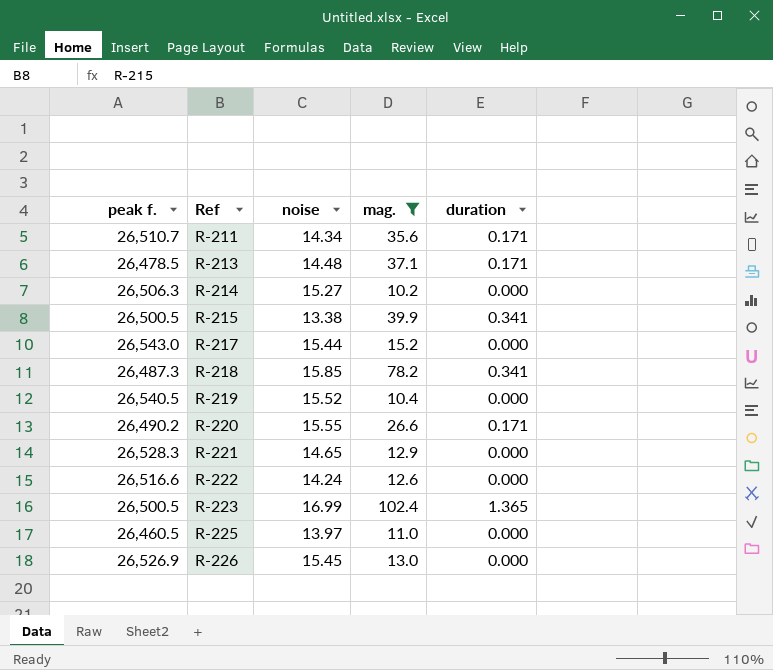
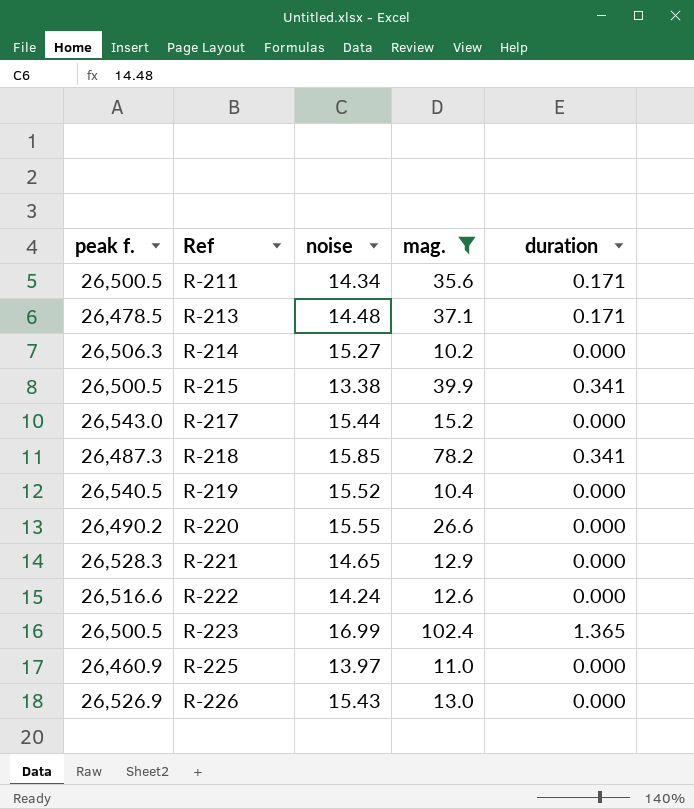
R-211 | peak f.: 26,510.7 -> 26,500.5
R-220 | duration: 0.171 -> 0.000
R-225 | peak f.: 26,460.5 -> 26,460.9
R-226 | noise: 15.45 -> 15.43

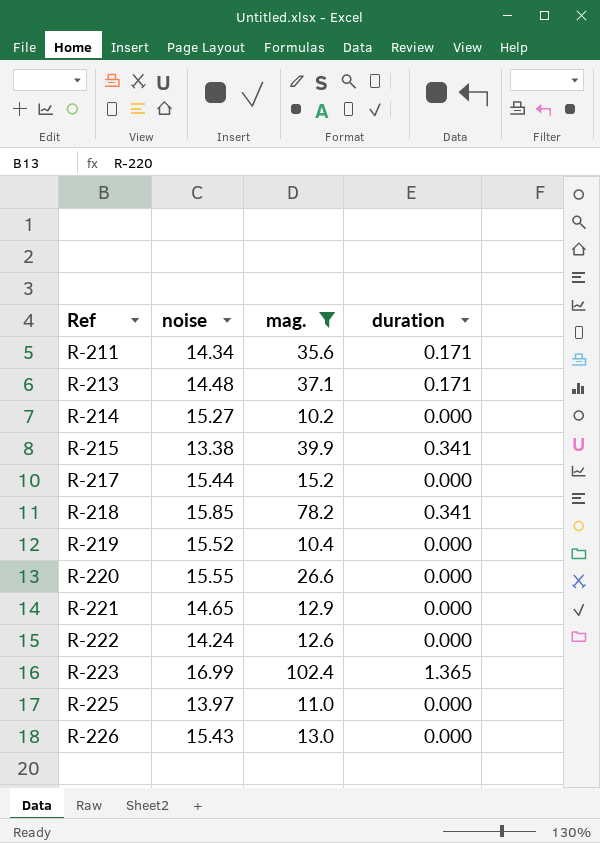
column peak f. | position: 1 -> none

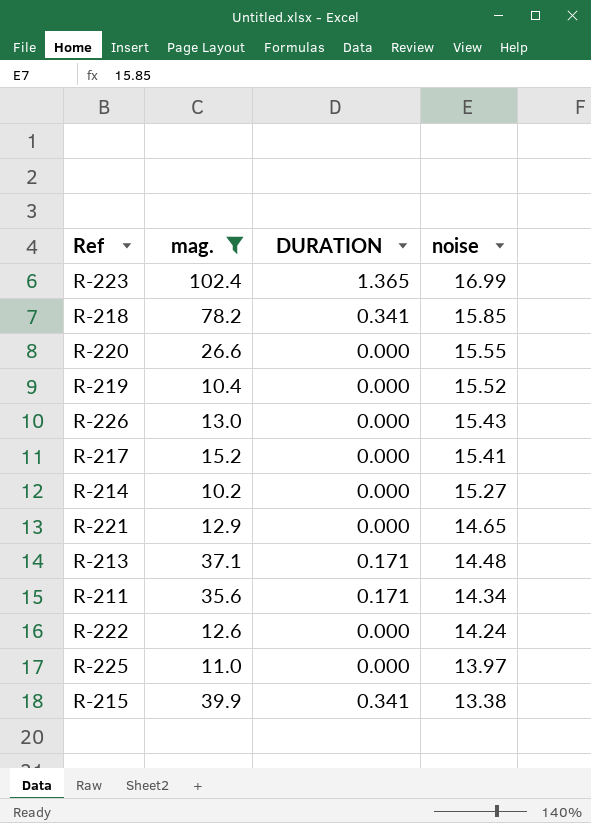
row order: Ref ascending -> noise descending
column name: duration -> DURATION
column noise | position: 2 -> 4
R-217 | noise: 15.44 -> 15.41

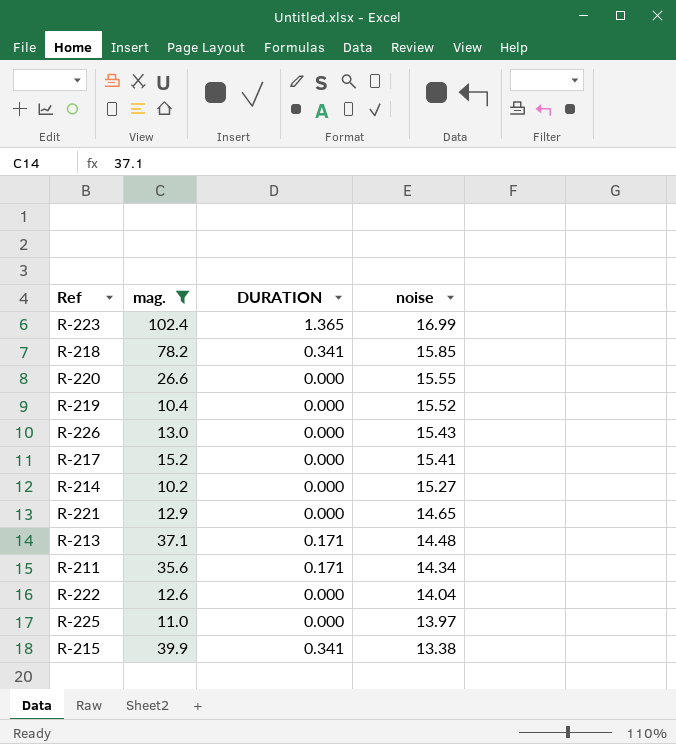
R-222 | noise: 14.24 -> 14.04

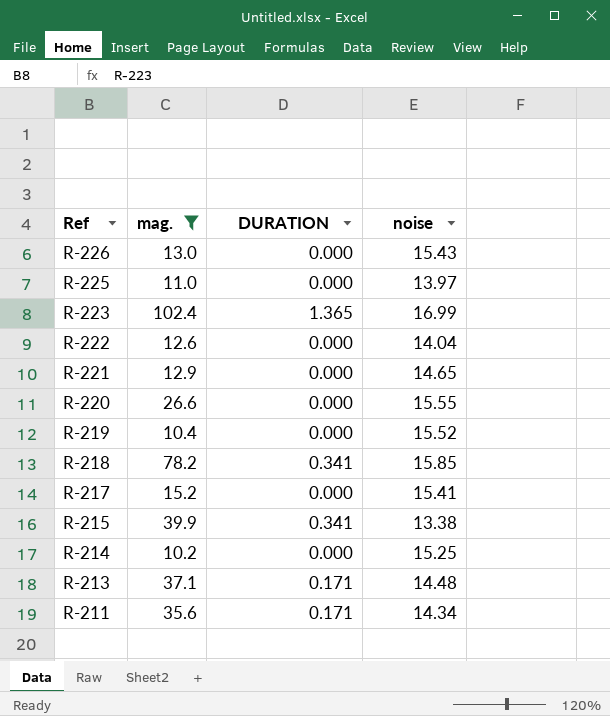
row order: noise descending -> Ref descending
R-214 | noise: 15.27 -> 15.25

